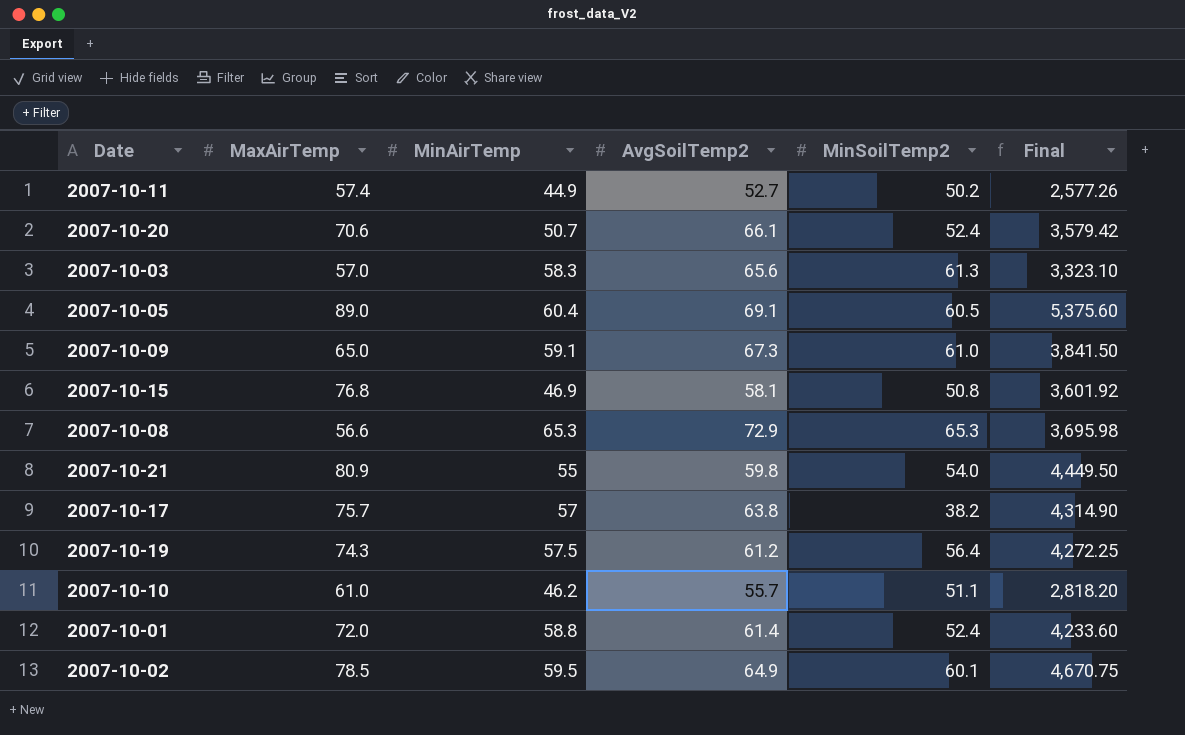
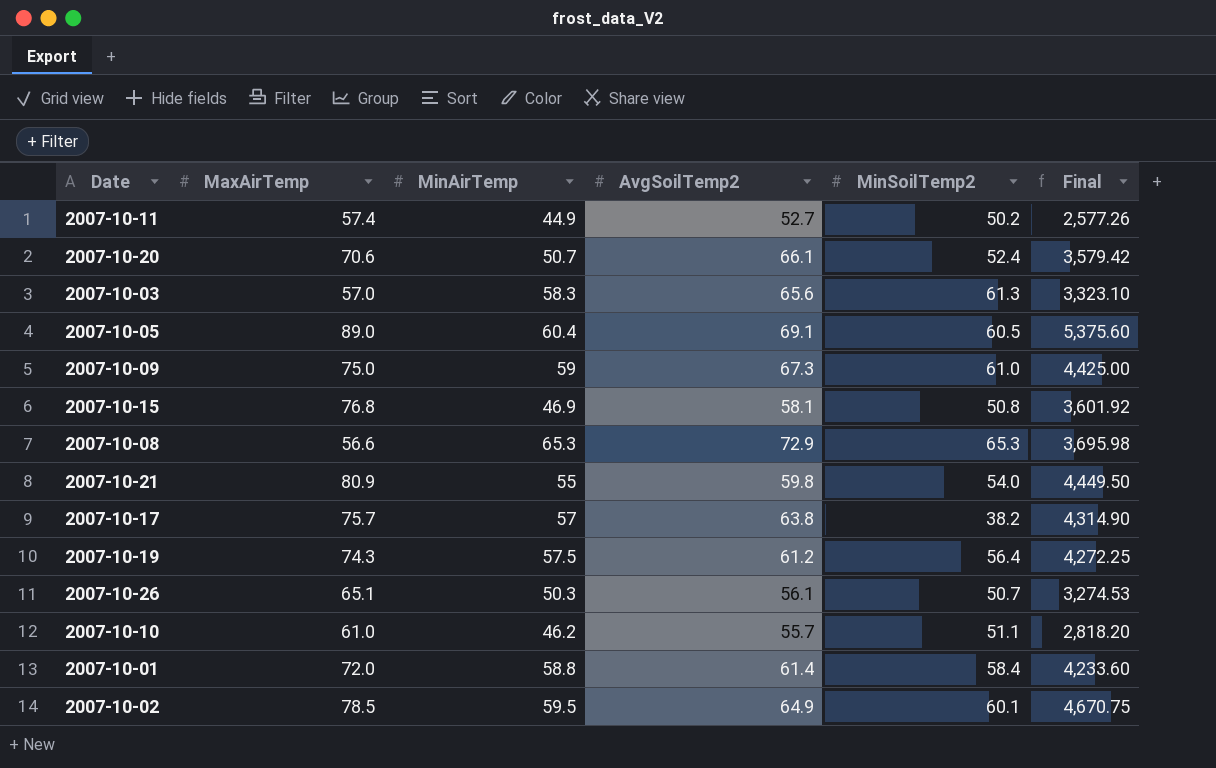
2007-10-09 | MaxAirTemp: 65.0 -> 75.0
2007-10-09 | MinAirTemp: 59.1 -> 59
2007-10-09 | Final: 3,841.50 -> 4,425.00
row 2007-10-26: none -> 65.1 | 50.3 | 56.1 | 50.7 | 3,274.53
2007-10-01 | MinSoilTemp2: 52.4 -> 58.4

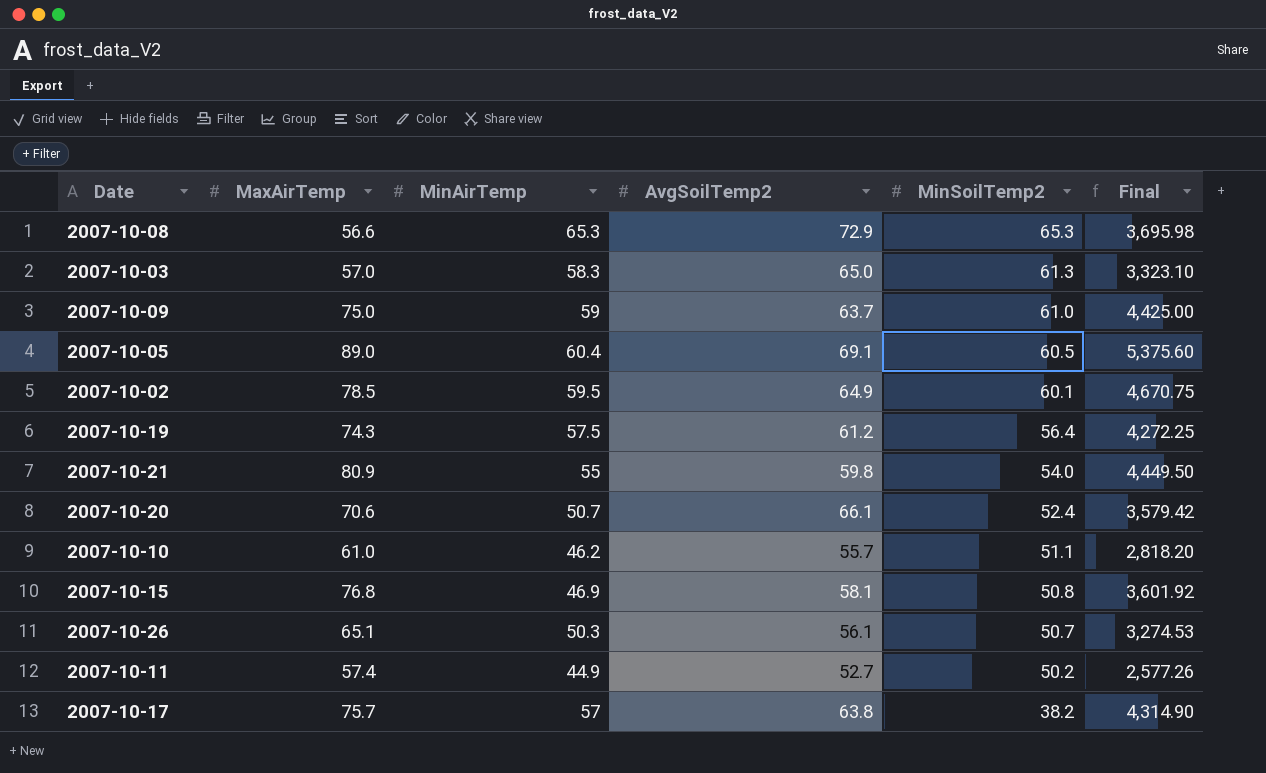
row order: none -> MinSoilTemp2 descending
row 2007-10-01: 72.0 | 58.8 | 61.4 | 58.4 | 4,233.60 -> none
2007-10-03 | AvgSoilTemp2: 65.6 -> 65.0
2007-10-09 | AvgSoilTemp2: 67.3 -> 63.7

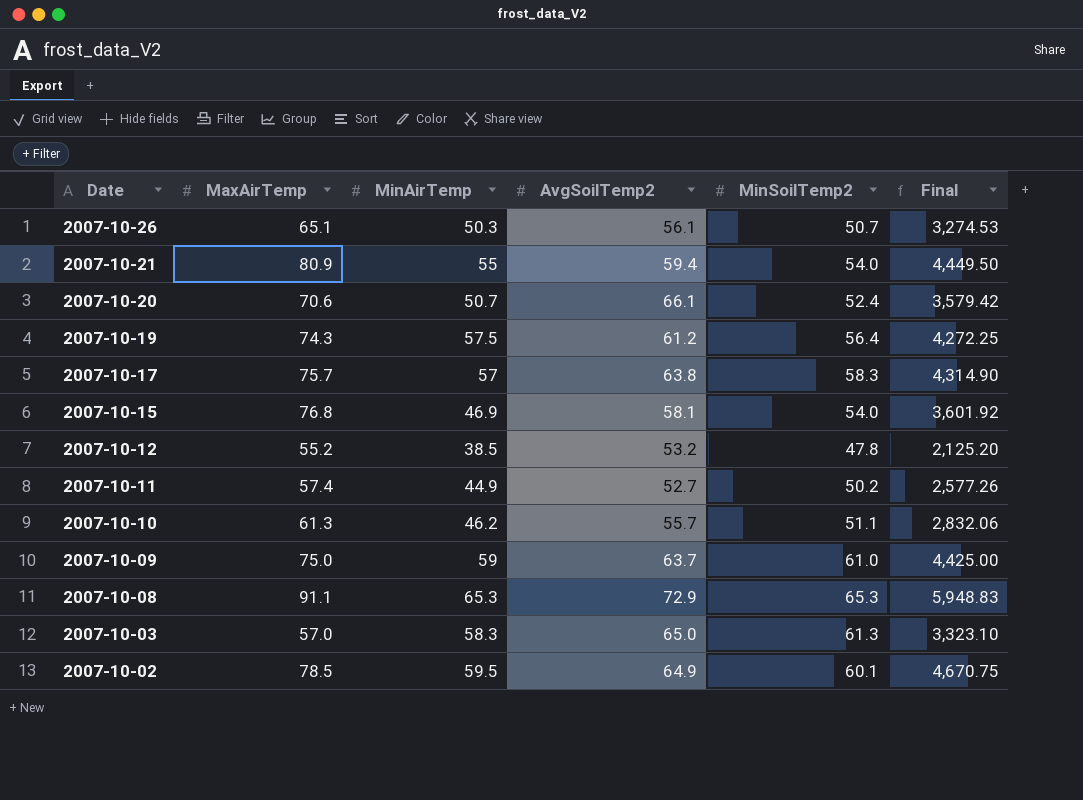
row order: MinSoilTemp2 descending -> Date descending
row 2007-10-05: 89.0 | 60.4 | 69.1 | 60.5 | 5,375.60 -> none
2007-10-21 | AvgSoilTemp2: 59.8 -> 59.4
2007-10-17 | MinSoilTemp2: 38.2 -> 58.3
2007-10-15 | MinSoilTemp2: 50.8 -> 54.0
row 2007-10-12: none -> 55.2 | 38.5 | 53.2 | 47.8 | 2,125.20
2007-10-10 | MaxAirTemp: 61.0 -> 61.3
2007-10-10 | Final: 2,818.20 -> 2,832.06
2007-10-08 | MaxAirTemp: 56.6 -> 91.1
2007-10-08 | Final: 3,695.98 -> 5,948.83

